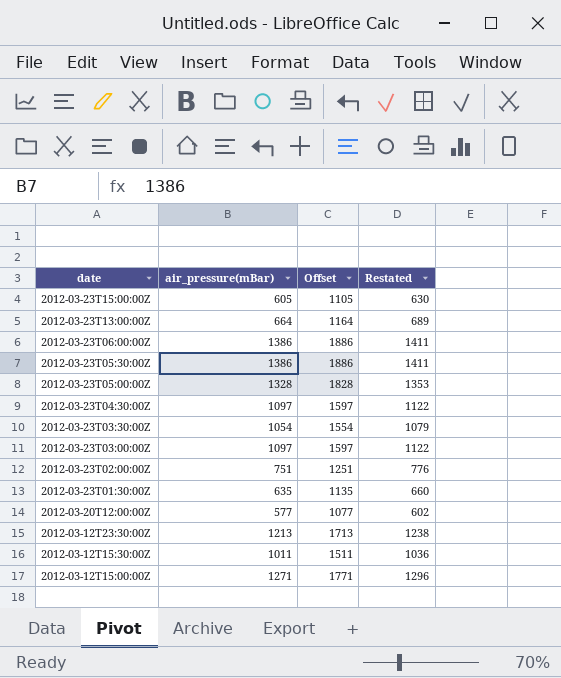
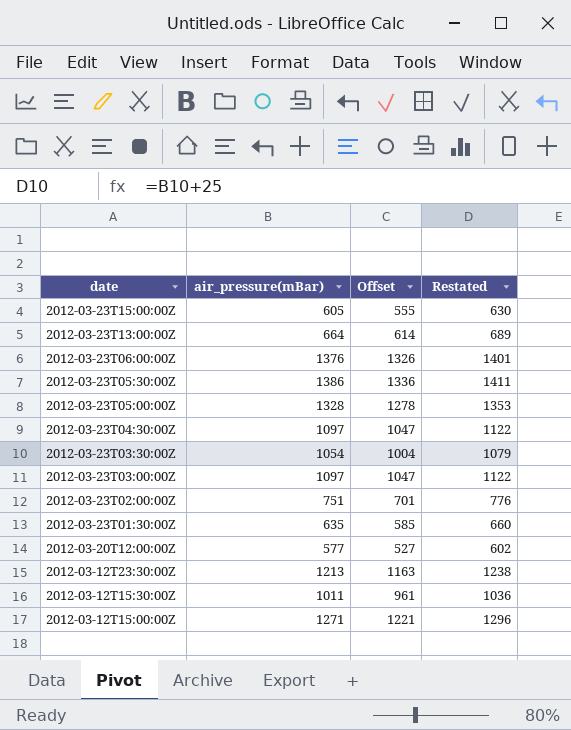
column Offset | formula: [air_pressure(mBar)] + 500 -> [air_pressure(mBar)] - 50
2012-03-23T06:00:00Z | air_pressure(mBar): 1386 -> 1376
2012-03-23T06:00:00Z | Restated: 1411 -> 1401

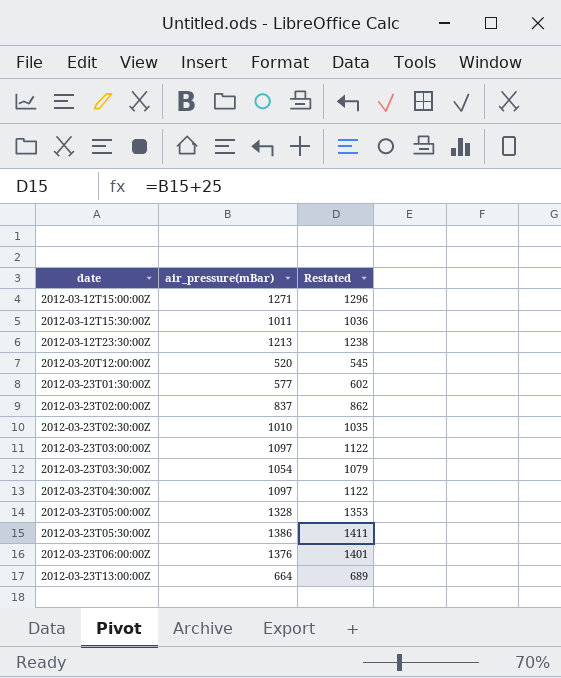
row order: date descending -> date ascending
column Offset | formula: [air_pressure(mBar)] - 50 -> none
row 2012-03-23T15:00:00Z: 605 | 555 | 630 -> none
2012-03-20T12:00:00Z | air_pressure(mBar): 577 -> 520
2012-03-20T12:00:00Z | Restated: 602 -> 545
2012-03-23T01:30:00Z | air_pressure(mBar): 635 -> 577
2012-03-23T01:30:00Z | Restated: 660 -> 602
2012-03-23T02:00:00Z | air_pressure(mBar): 751 -> 837
2012-03-23T02:00:00Z | Restated: 776 -> 862
row 2012-03-23T02:30:00Z: none -> 1010 | 1035

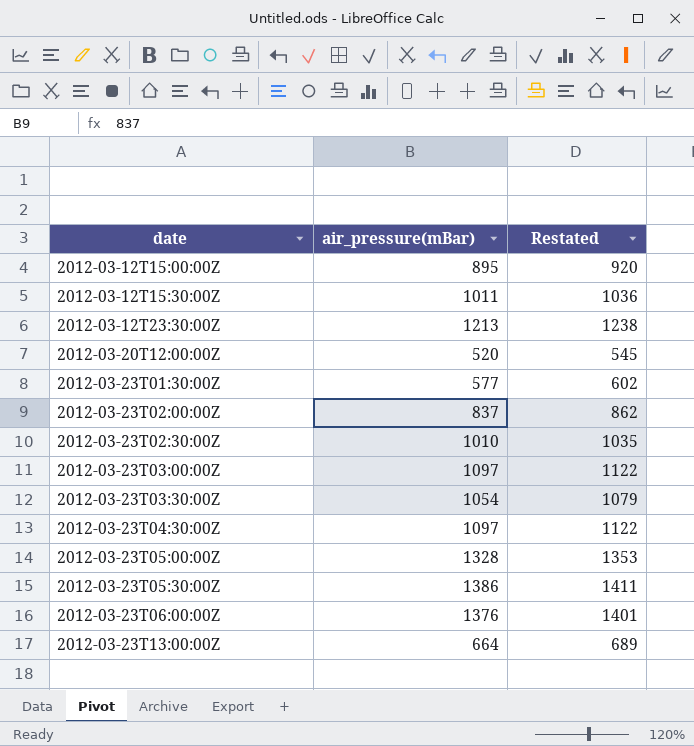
2012-03-12T15:00:00Z | air_pressure(mBar): 1271 -> 895
2012-03-12T15:00:00Z | Restated: 1296 -> 920

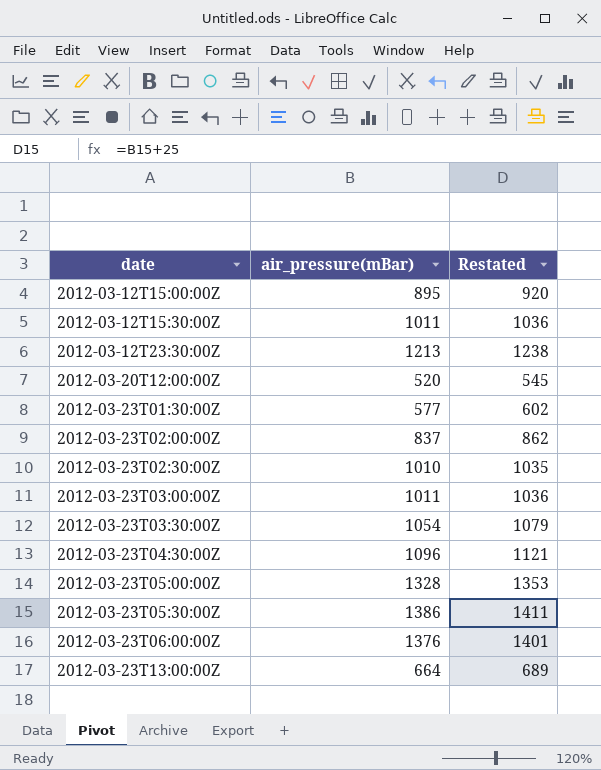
2012-03-23T03:00:00Z | air_pressure(mBar): 1097 -> 1011
2012-03-23T03:00:00Z | Restated: 1122 -> 1036
2012-03-23T04:30:00Z | air_pressure(mBar): 1097 -> 1096
2012-03-23T04:30:00Z | Restated: 1122 -> 1121

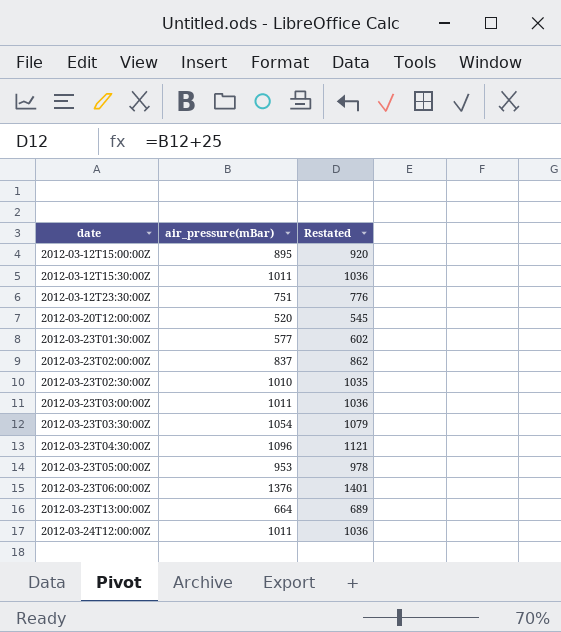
row 2012-03-23T05:30:00Z: 1386 | 1411 -> none
2012-03-12T23:30:00Z | air_pressure(mBar): 1213 -> 751
2012-03-12T23:30:00Z | Restated: 1238 -> 776
2012-03-23T05:00:00Z | air_pressure(mBar): 1328 -> 953
2012-03-23T05:00:00Z | Restated: 1353 -> 978
row 2012-03-24T12:00:00Z: none -> 1011 | 1036

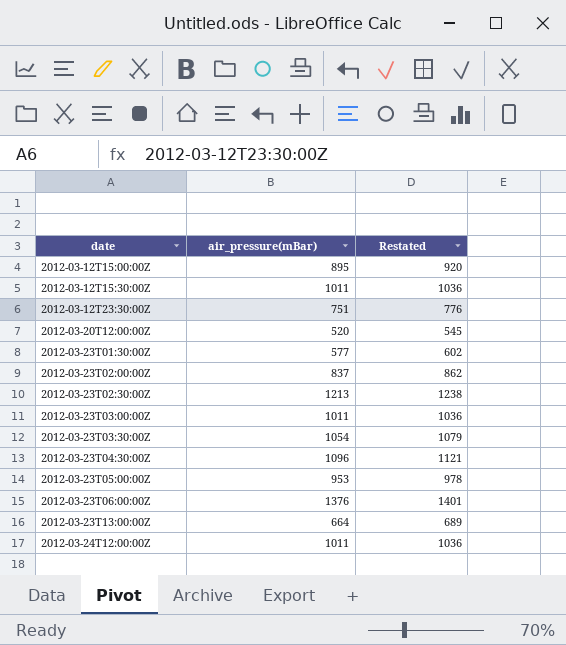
2012-03-23T02:30:00Z | air_pressure(mBar): 1010 -> 1213
2012-03-23T02:30:00Z | Restated: 1035 -> 1238

